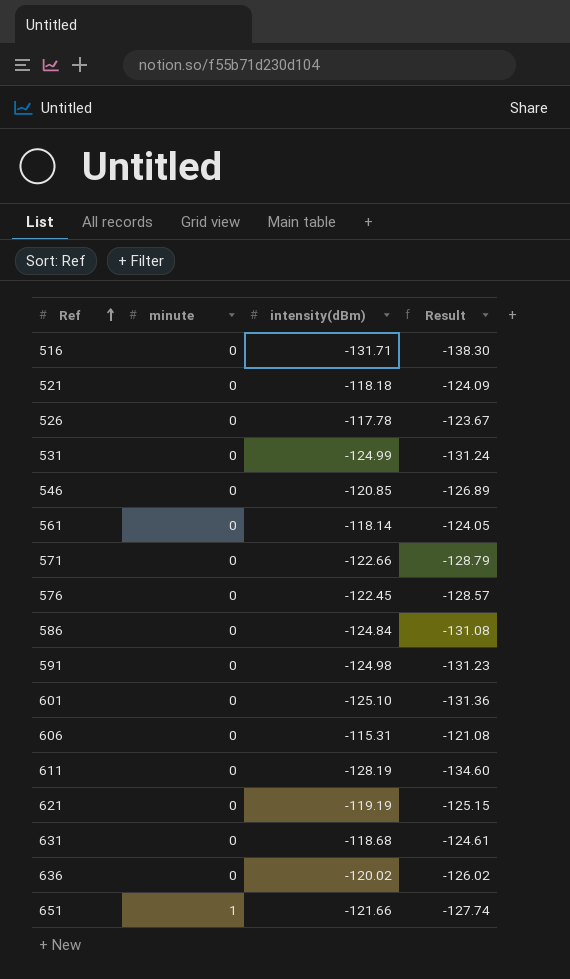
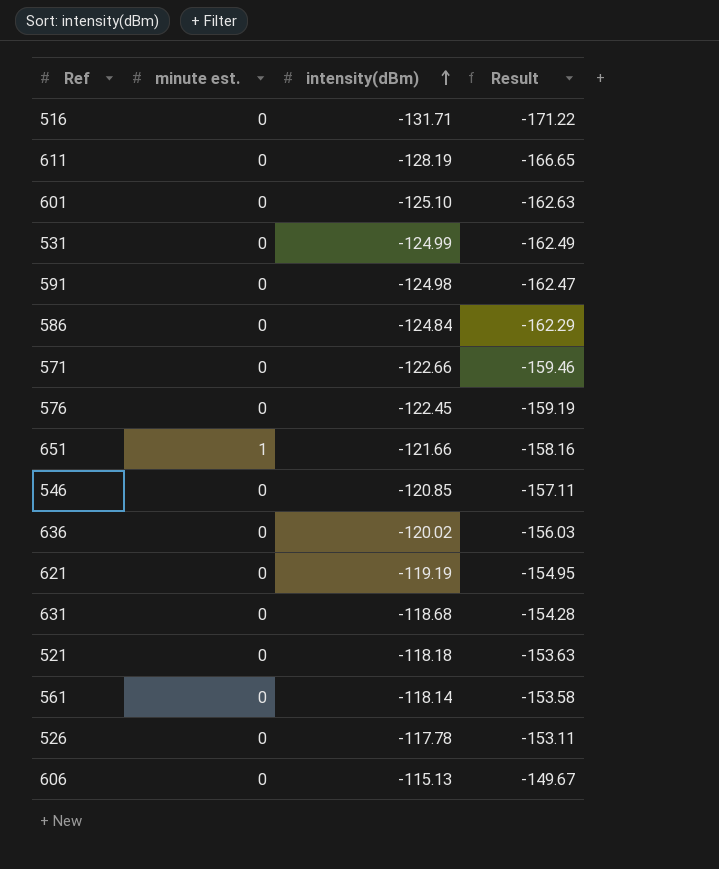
row order: Ref ascending -> intensity(dBm) ascending
column name: minute -> minute est.
column Result | formula: [intensity(dBm)] * 1.05 -> [intensity(dBm)] * 1.3
606 | intensity(dBm): -115.31 -> -115.13

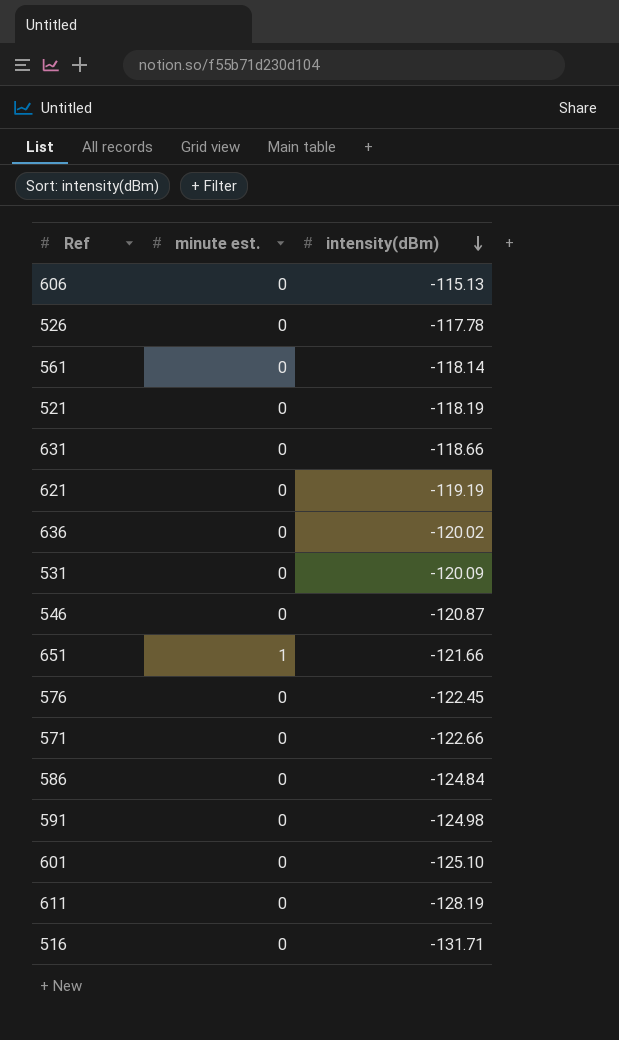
row order: intensity(dBm) ascending -> intensity(dBm) descending
column Result | formula: [intensity(dBm)] * 1.3 -> none
521 | intensity(dBm): -118.18 -> -118.19
631 | intensity(dBm): -118.68 -> -118.66
531 | intensity(dBm): -124.99 -> -120.09
546 | intensity(dBm): -120.85 -> -120.87

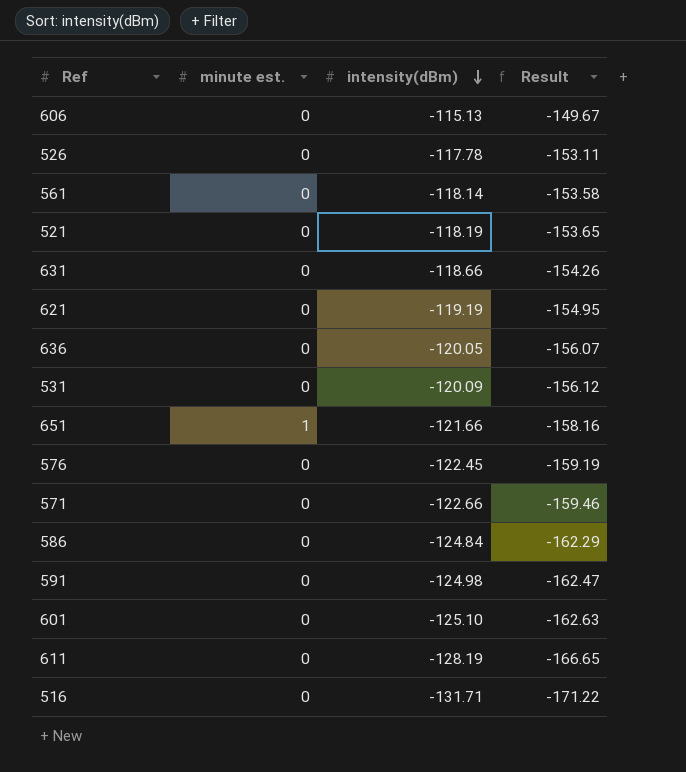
column Result | formula: none -> [intensity(dBm)] * 1.3
row 546: 0 | -120.87 -> none
636 | intensity(dBm): -120.02 -> -120.05

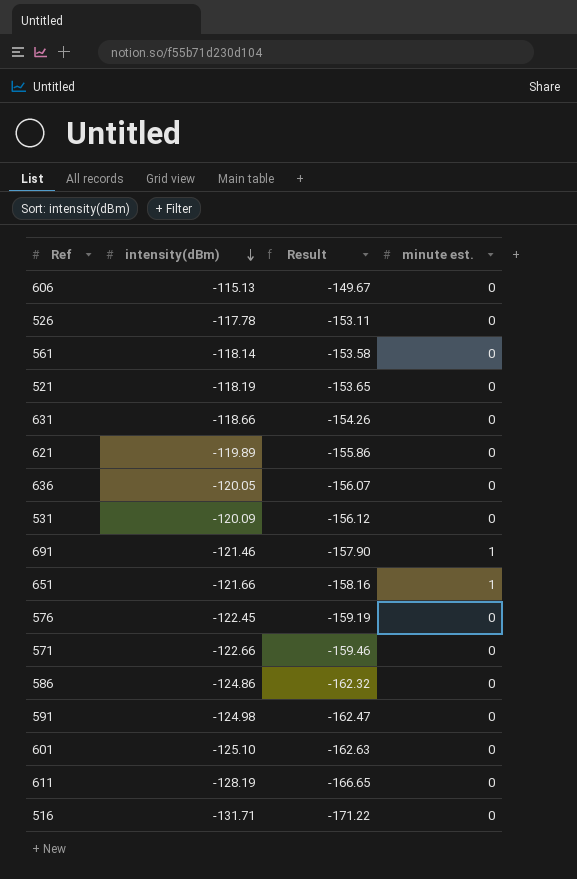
column minute est. | position: 2 -> 4
621 | intensity(dBm): -119.19 -> -119.89
621 | Result: -154.95 -> -155.86
row 691: none -> -121.46 | -157.90 | 1
586 | intensity(dBm): -124.84 -> -124.86
586 | Result: -162.29 -> -162.32

